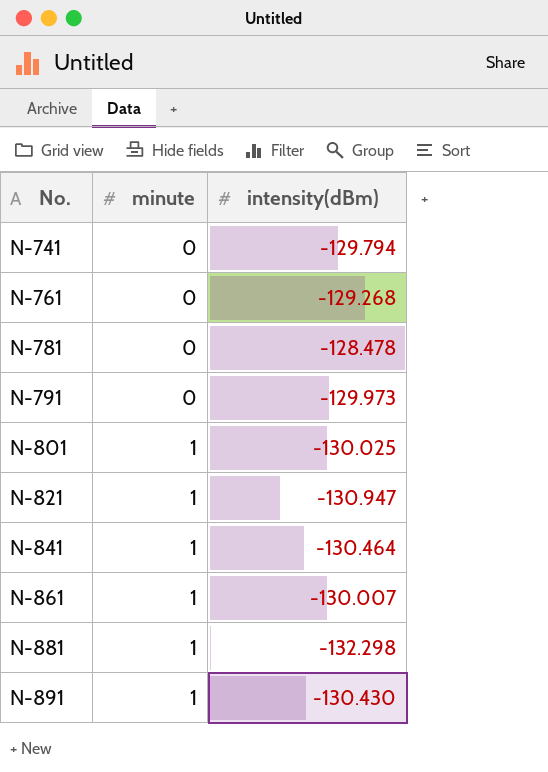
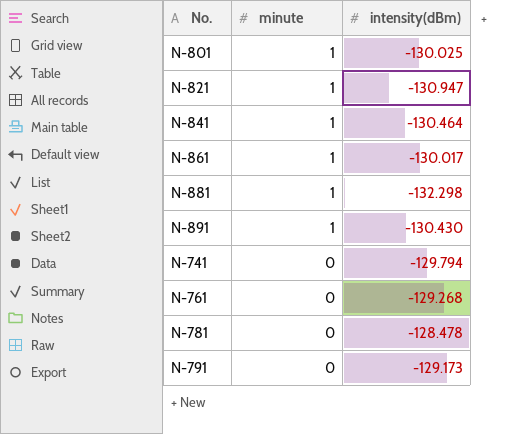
row order: No. ascending -> minute descending
N-861 | intensity(dBm): -130.007 -> -130.017
N-791 | intensity(dBm): -129.973 -> -129.173

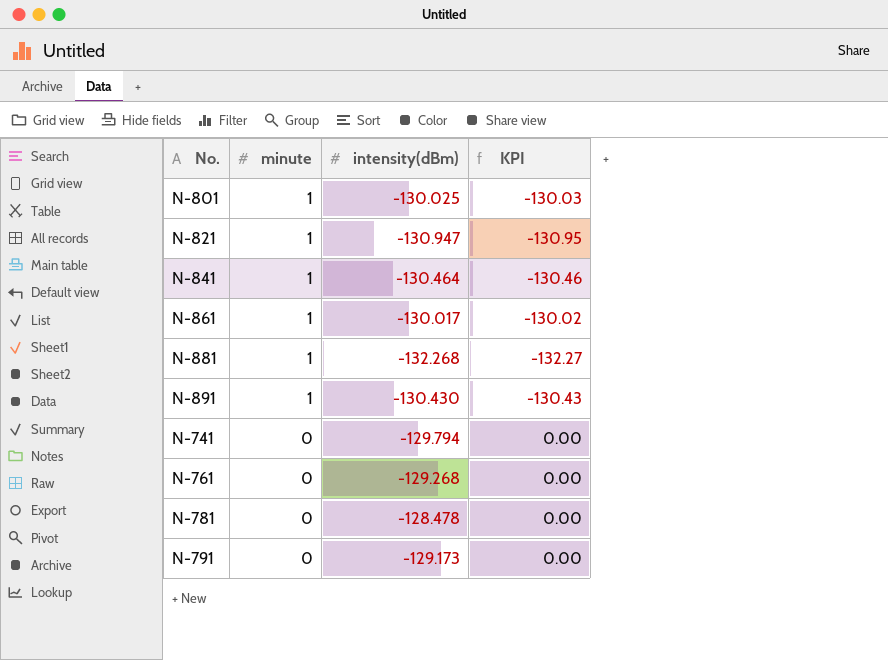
column KPI | formula: none -> [minute] * [intensity(dBm)]
N-881 | intensity(dBm): -132.298 -> -132.268

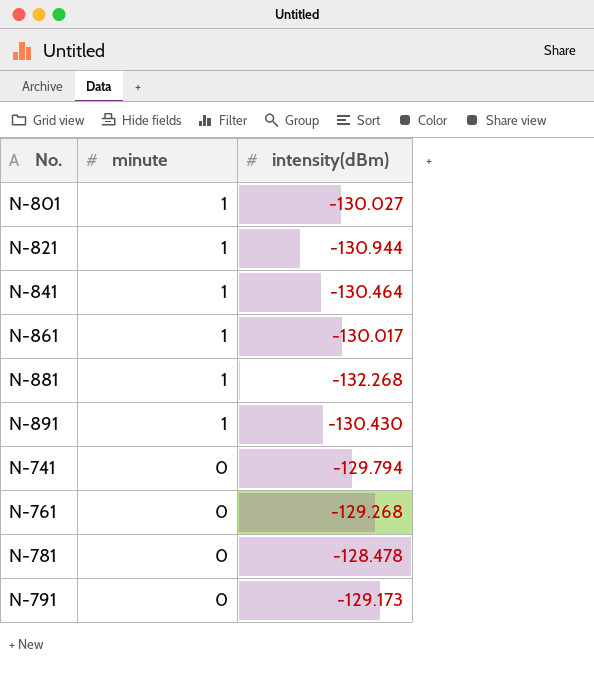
column KPI | formula: [minute] * [intensity(dBm)] -> none
N-801 | intensity(dBm): -130.025 -> -130.027
N-821 | intensity(dBm): -130.947 -> -130.944

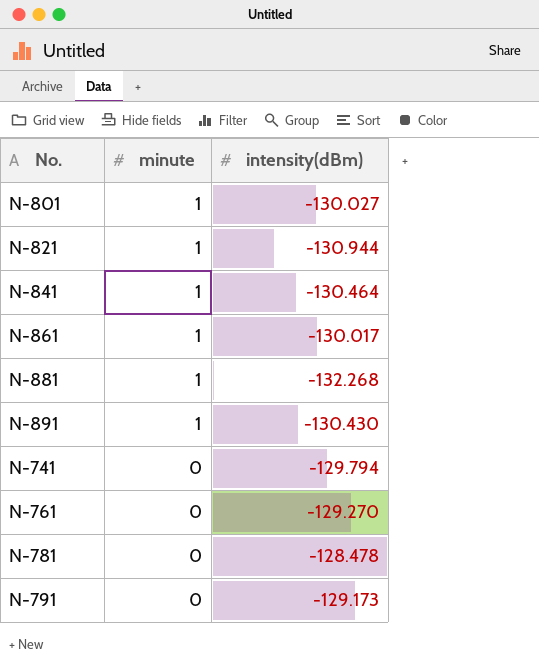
N-761 | intensity(dBm): -129.268 -> -129.270

